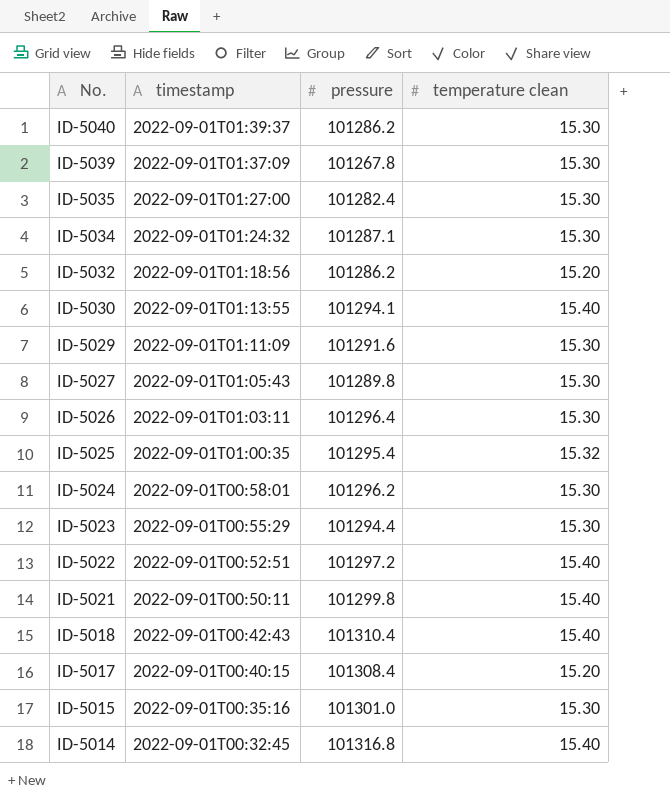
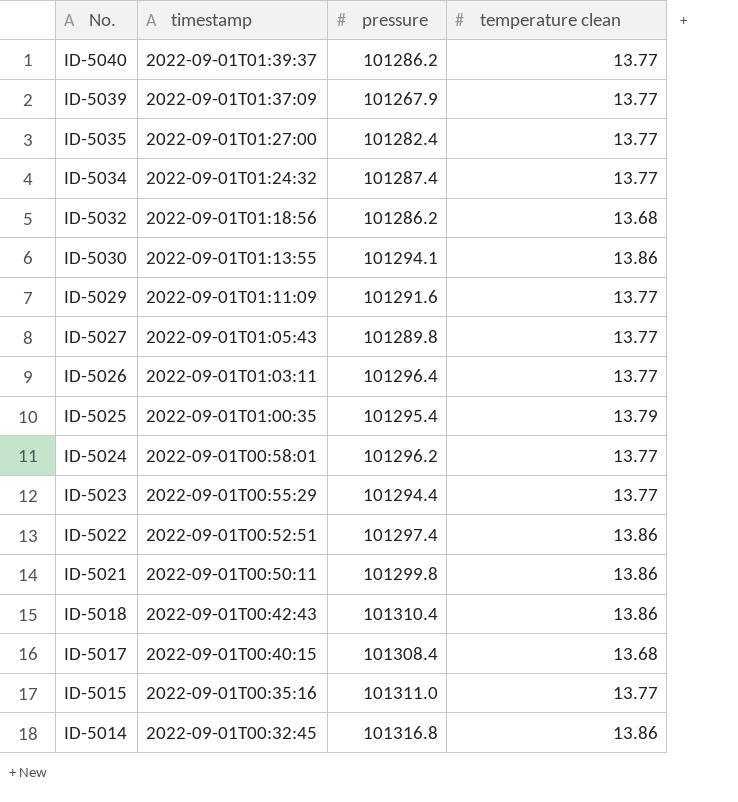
ID-5040 | temperature clean: 15.30 -> 13.77
ID-5039 | pressure: 101267.8 -> 101267.9
ID-5039 | temperature clean: 15.30 -> 13.77
ID-5035 | temperature clean: 15.30 -> 13.77
ID-5034 | pressure: 101287.1 -> 101287.4
ID-5034 | temperature clean: 15.30 -> 13.77
ID-5032 | temperature clean: 15.20 -> 13.68
ID-5030 | temperature clean: 15.40 -> 13.86
ID-5029 | temperature clean: 15.30 -> 13.77
ID-5027 | temperature clean: 15.30 -> 13.77
ID-5026 | temperature clean: 15.30 -> 13.77
ID-5025 | temperature clean: 15.32 -> 13.79
ID-5024 | temperature clean: 15.30 -> 13.77
ID-5023 | temperature clean: 15.30 -> 13.77
ID-5022 | pressure: 101297.2 -> 101297.4
ID-5022 | temperature clean: 15.40 -> 13.86
ID-5021 | temperature clean: 15.40 -> 13.86
ID-5018 | temperature clean: 15.40 -> 13.86
ID-5017 | temperature clean: 15.20 -> 13.68
ID-5015 | pressure: 101301.0 -> 101311.0
ID-5015 | temperature clean: 15.30 -> 13.77
ID-5014 | temperature clean: 15.40 -> 13.86

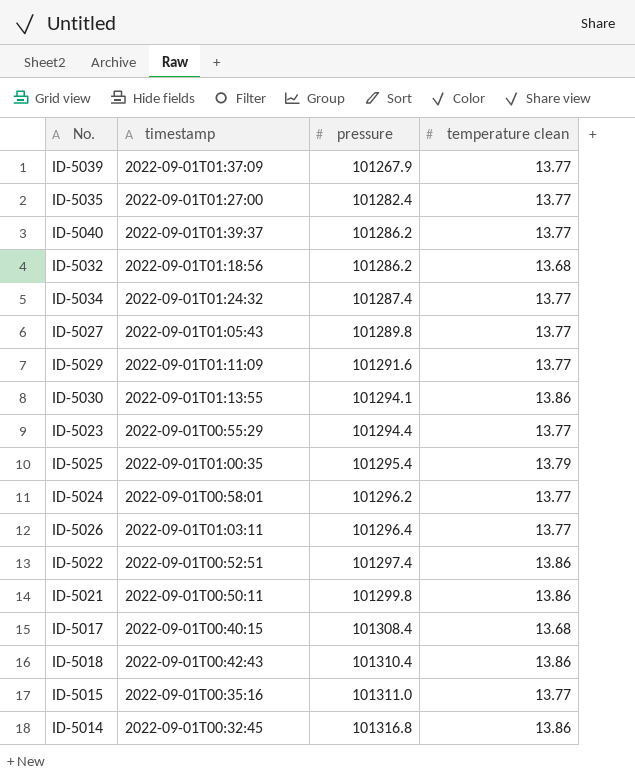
row order: No. descending -> pressure ascending

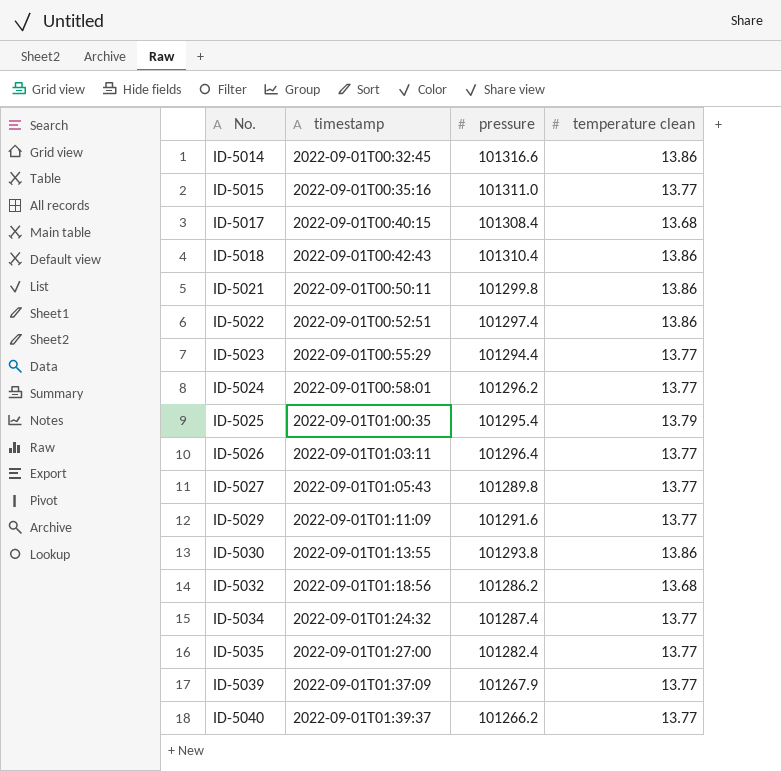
row order: pressure ascending -> No. ascending
ID-5014 | pressure: 101316.8 -> 101316.6
ID-5030 | pressure: 101294.1 -> 101293.8
ID-5040 | pressure: 101286.2 -> 101266.2

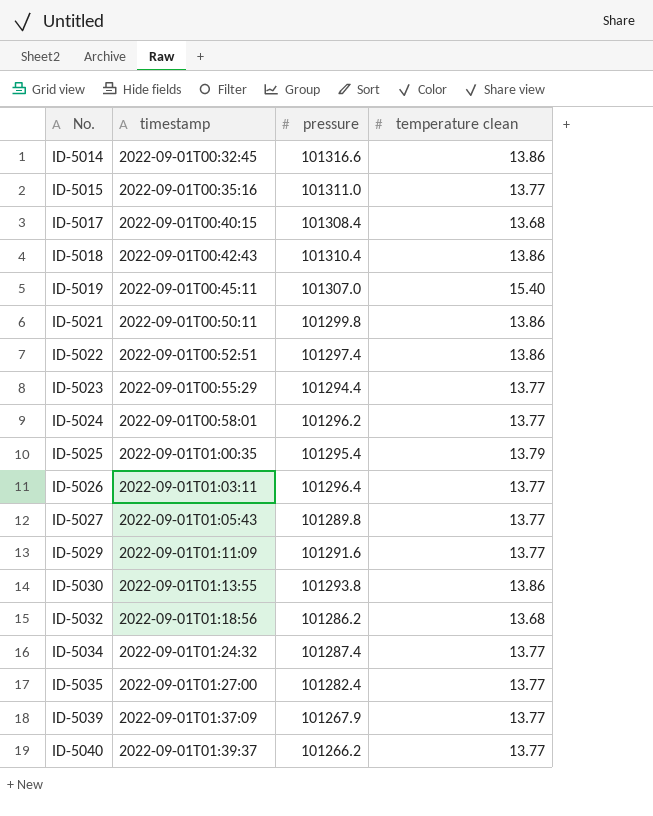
row ID-5019: none -> 2022-09-01T00:45:11 | 101307.0 | 15.40

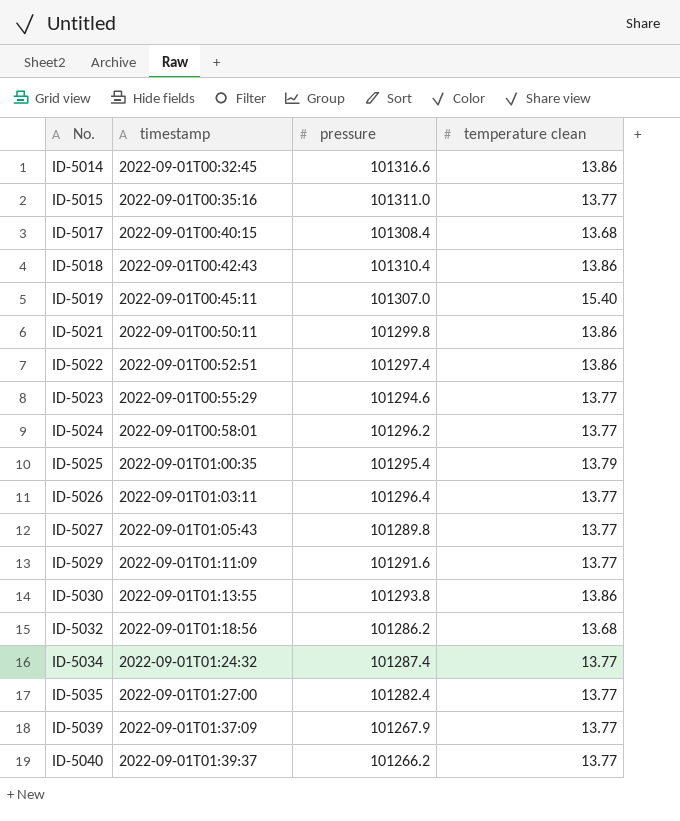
ID-5023 | pressure: 101294.4 -> 101294.6

